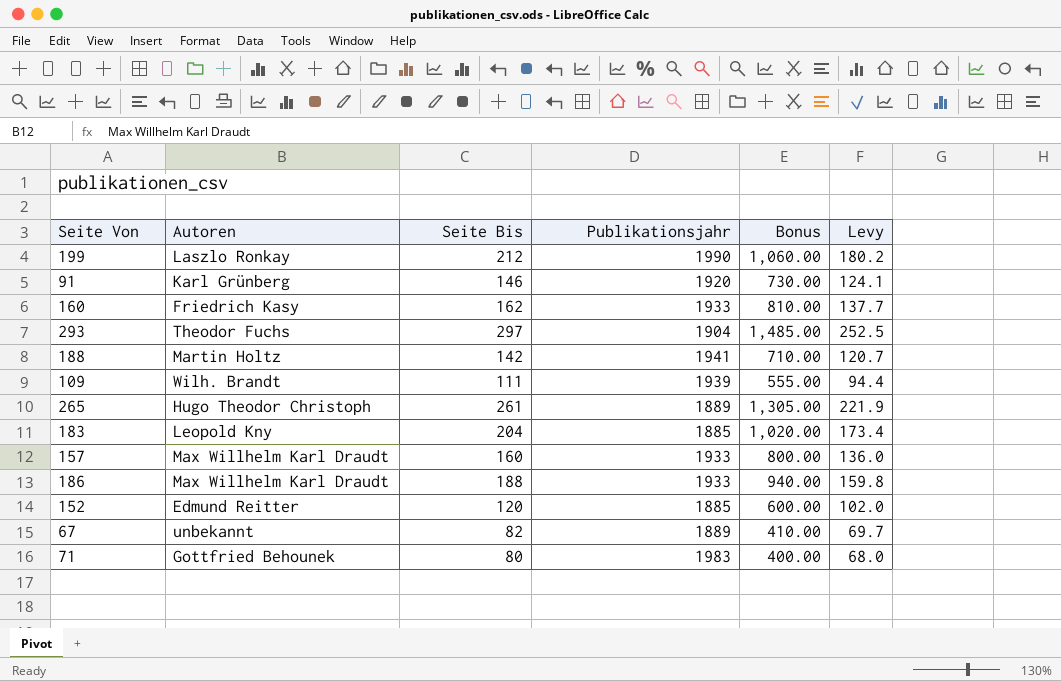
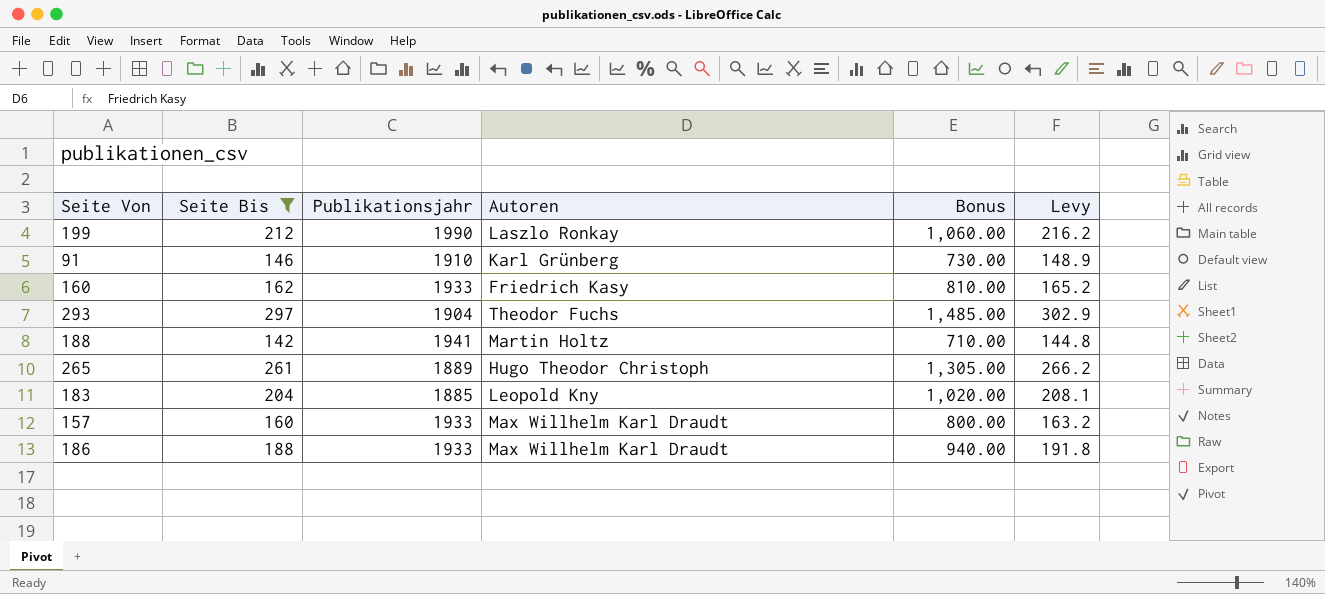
filter: none -> Seite Bis >= 142
column Autoren | position: 2 -> 4
column Levy | formula: [Seite Bis] * 0.85 -> [Seite Bis] * 1.02
91 | Publikationsjahr: 1920 -> 1910

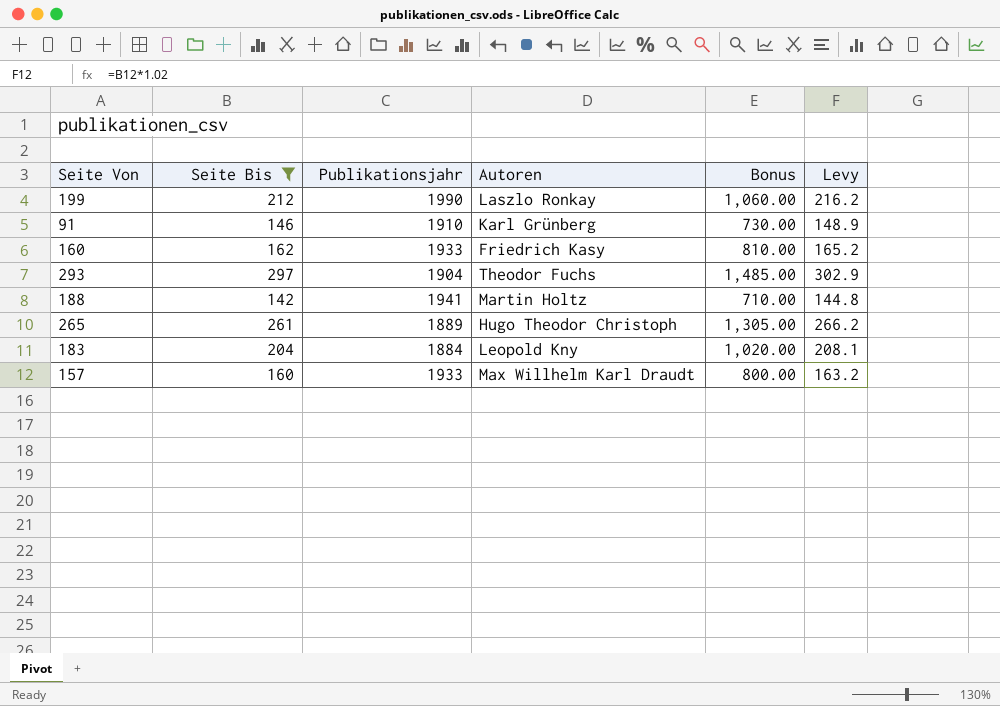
row 186: 188 | 1933 | Max Willhelm Karl Draudt | 940.00 | 191.8 -> none
183 | Publikationsjahr: 1885 -> 1884

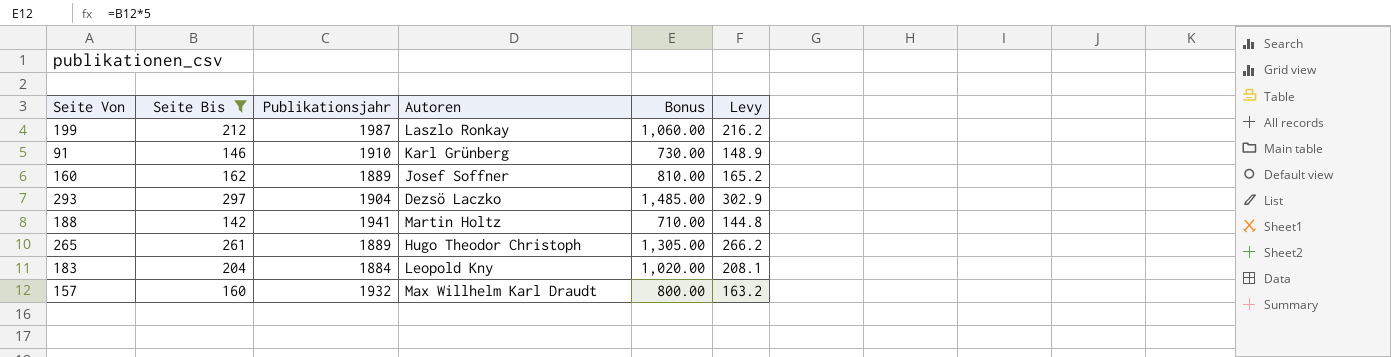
199 | Publikationsjahr: 1990 -> 1987
160 | Publikationsjahr: 1933 -> 1889
160 | Autoren: Friedrich Kasy -> Josef Soffner
293 | Autoren: Theodor Fuchs -> Dezsö Laczko
157 | Publikationsjahr: 1933 -> 1932

